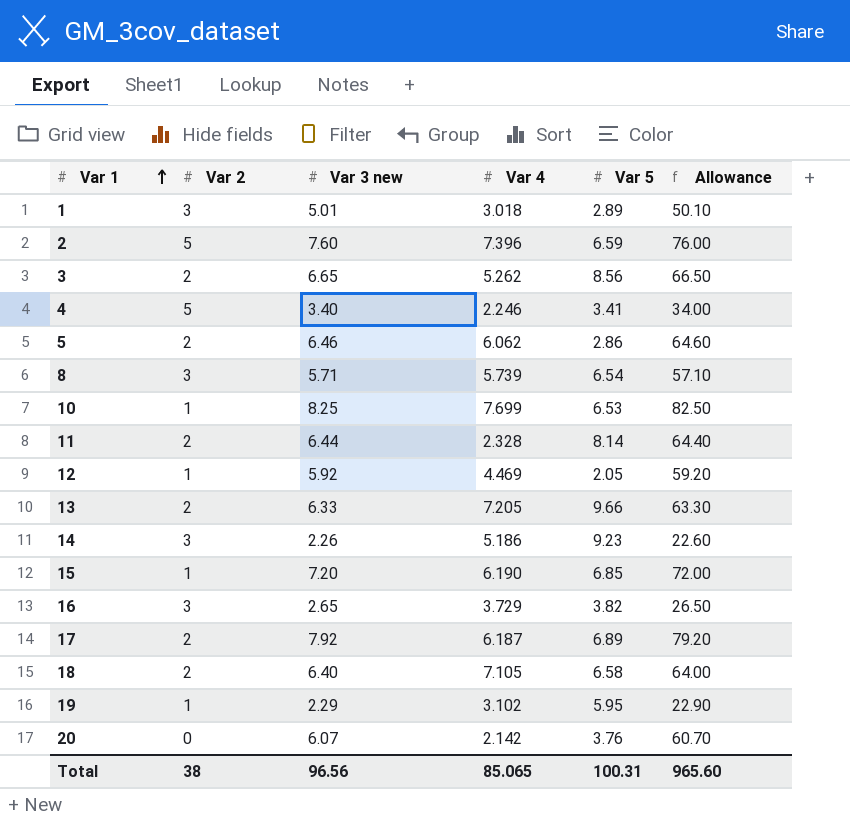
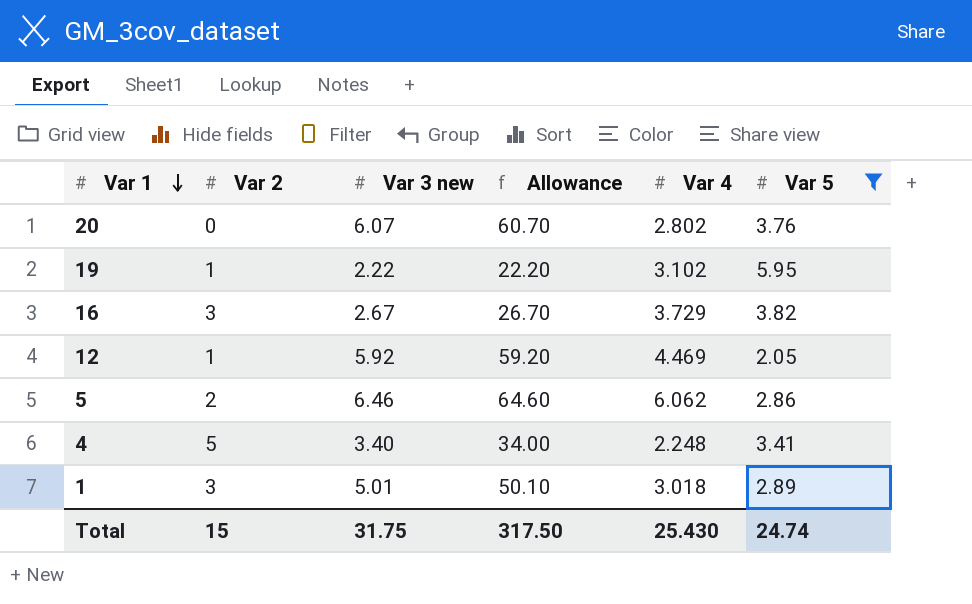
filter: none -> Var 5 <= 5.95
row order: Var 1 ascending -> Var 1 descending
column Allowance | position: 6 -> 4
20 | Var 4: 2.142 -> 2.802
19 | Var 3 new: 2.29 -> 2.22
19 | Allowance: 22.90 -> 22.20
16 | Var 3 new: 2.65 -> 2.67
16 | Allowance: 26.50 -> 26.70
4 | Var 4: 2.246 -> 2.248
Total | Var 2: 38 -> 15
Total | Var 3 new: 96.56 -> 31.75
Total | Allowance: 965.60 -> 317.50
Total | Var 4: 85.065 -> 25.430
Total | Var 5: 100.31 -> 24.74

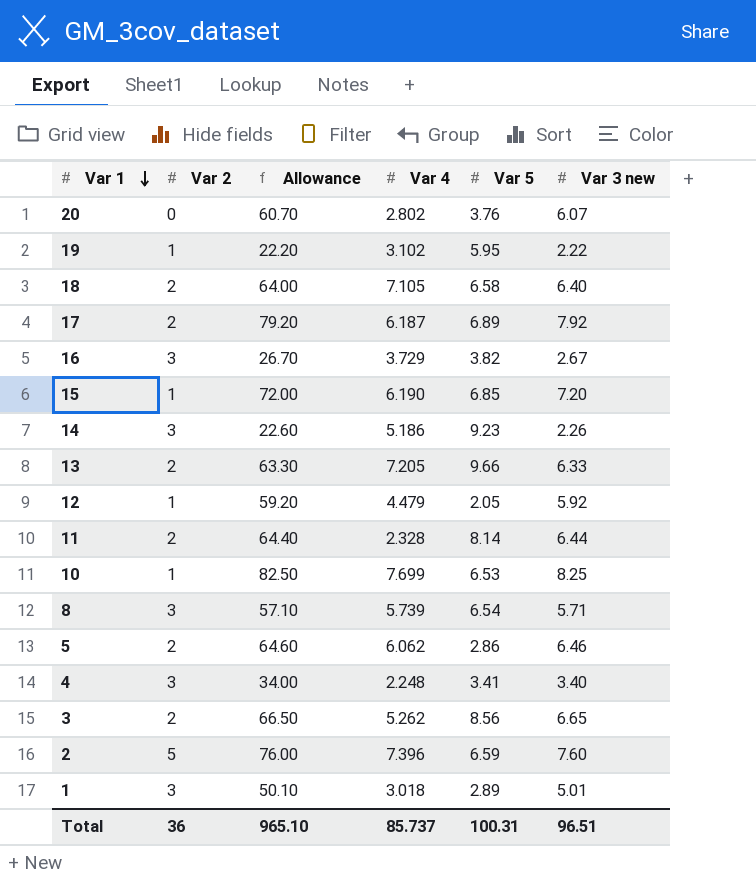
filter: Var 5 <= 5.95 -> none
column Var 3 new | position: 3 -> 6
12 | Var 4: 4.469 -> 4.479
4 | Var 2: 5 -> 3
Total | Var 2: 15 -> 36
Total | Allowance: 317.50 -> 965.10
Total | Var 4: 25.430 -> 85.737
Total | Var 5: 24.74 -> 100.31
Total | Var 3 new: 31.75 -> 96.51

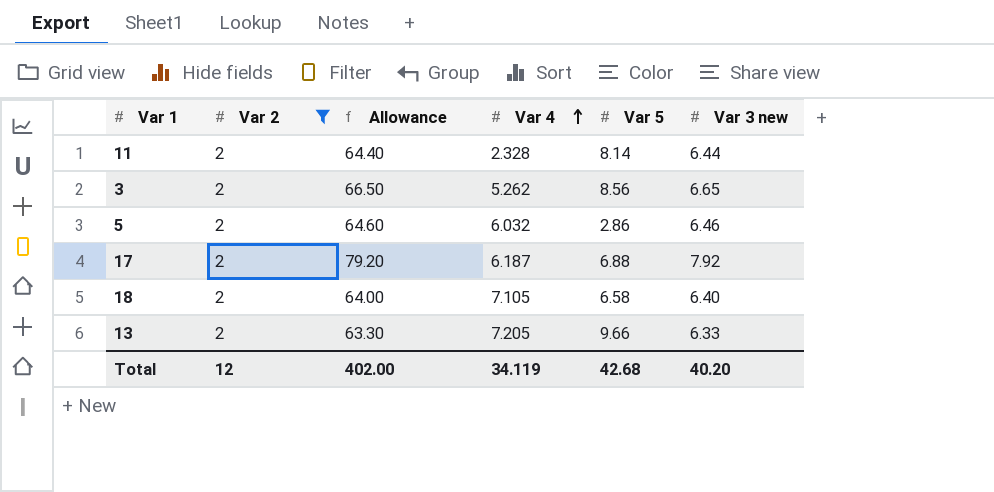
filter: none -> Var 2 = 2
row order: Var 1 descending -> Var 4 ascending
5 | Var 4: 6.062 -> 6.032
17 | Var 5: 6.89 -> 6.88
Total | Var 2: 36 -> 12
Total | Allowance: 965.10 -> 402.00
Total | Var 4: 85.737 -> 34.119
Total | Var 5: 100.31 -> 42.68
Total | Var 3 new: 96.51 -> 40.20

